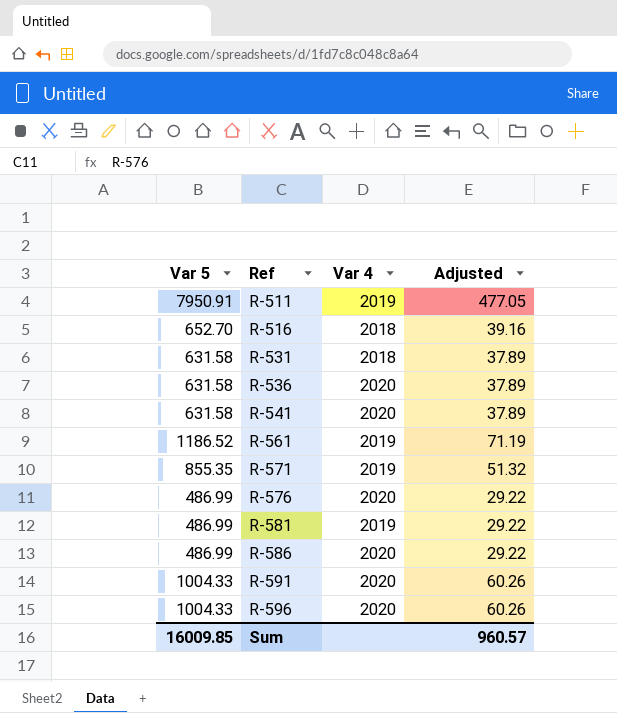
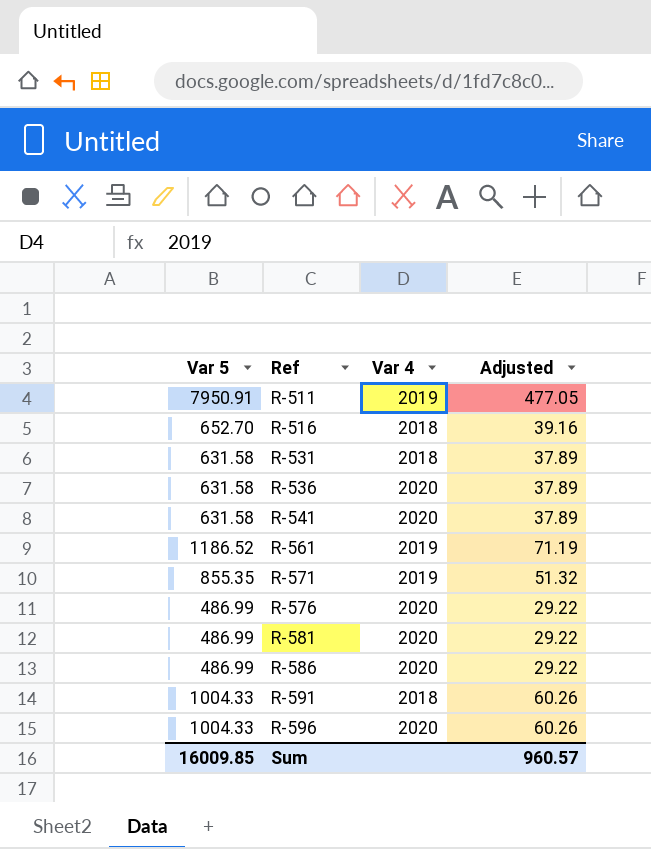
R-581 | Var 4: 2019 -> 2020
R-591 | Var 4: 2020 -> 2018

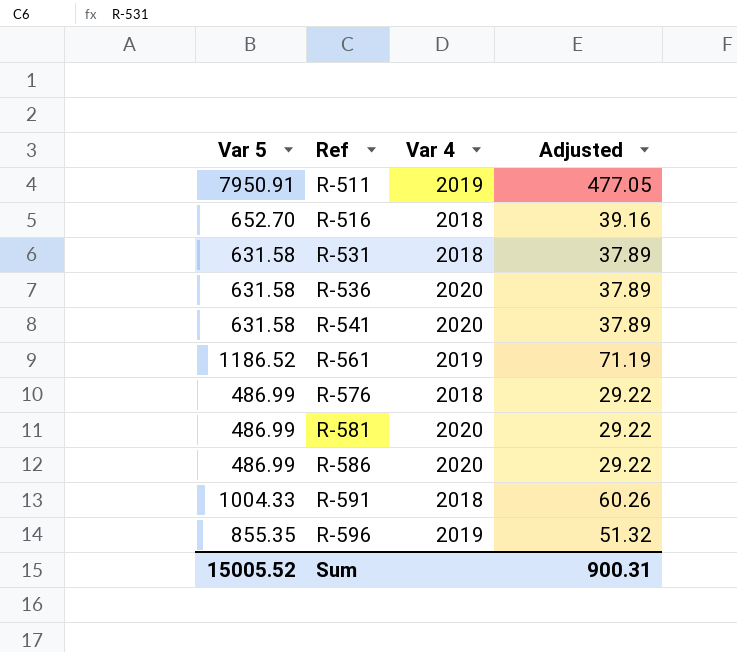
row R-571: 855.35 | 2019 | 51.32 -> none
R-576 | Var 4: 2020 -> 2018
R-596 | Var 5: 1004.33 -> 855.35
R-596 | Var 4: 2020 -> 2019
R-596 | Adjusted: 60.26 -> 51.32
Sum | Var 5: 16009.85 -> 15005.52
Sum | Adjusted: 960.57 -> 900.31

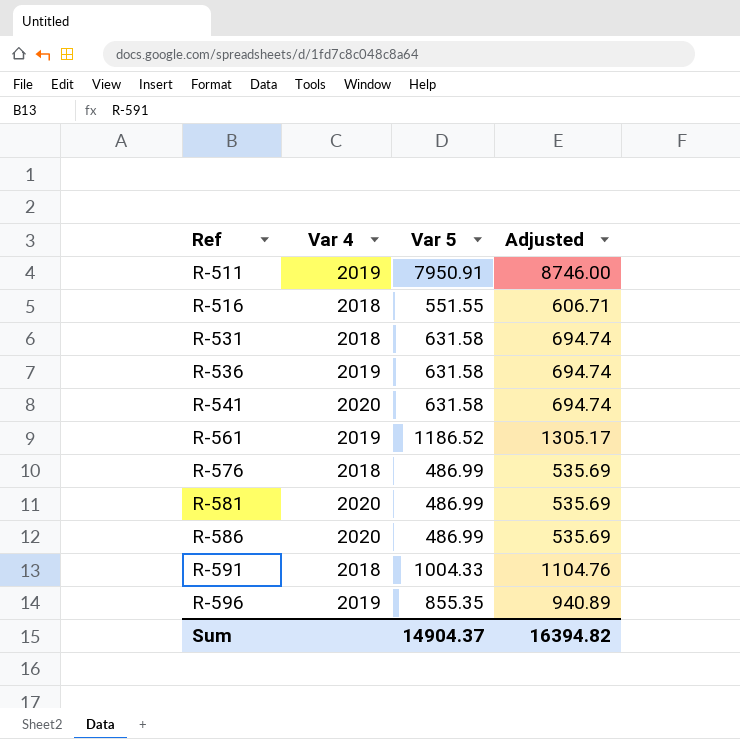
column Var 5 | position: 1 -> 3
column Adjusted | formula: [Var 5] * 0.06 -> [Var 5] * 1.1
R-516 | Var 5: 652.70 -> 551.55
R-536 | Var 4: 2020 -> 2019
Sum | Var 5: 15005.52 -> 14904.37
Sum | Adjusted: 900.31 -> 16394.82

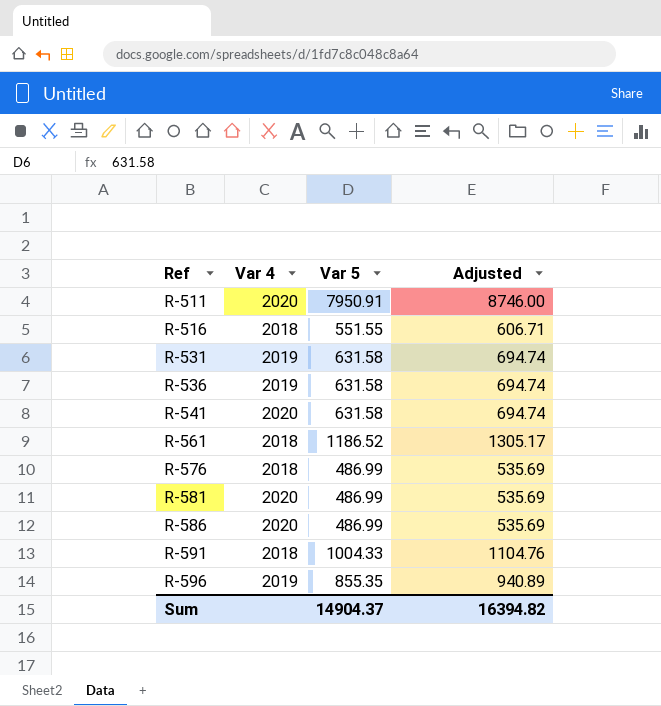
R-511 | Var 4: 2019 -> 2020
R-531 | Var 4: 2018 -> 2019
R-561 | Var 4: 2019 -> 2018

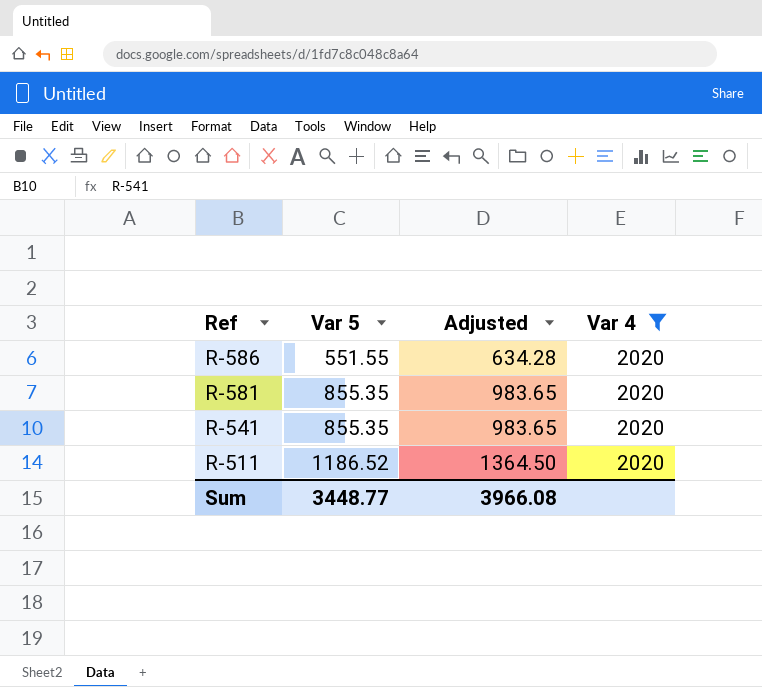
filter: none -> Var 4 = 2020
row order: Ref ascending -> Ref descending
column Adjusted | formula: [Var 5] * 1.1 -> [Var 5] * 1.15
column Var 4 | position: 2 -> 4
R-586 | Var 5: 486.99 -> 551.55
R-581 | Var 5: 486.99 -> 855.35
R-541 | Var 5: 631.58 -> 855.35
R-511 | Var 5: 7950.91 -> 1186.52
Sum | Var 5: 14904.37 -> 3448.77
Sum | Adjusted: 16394.82 -> 3966.08

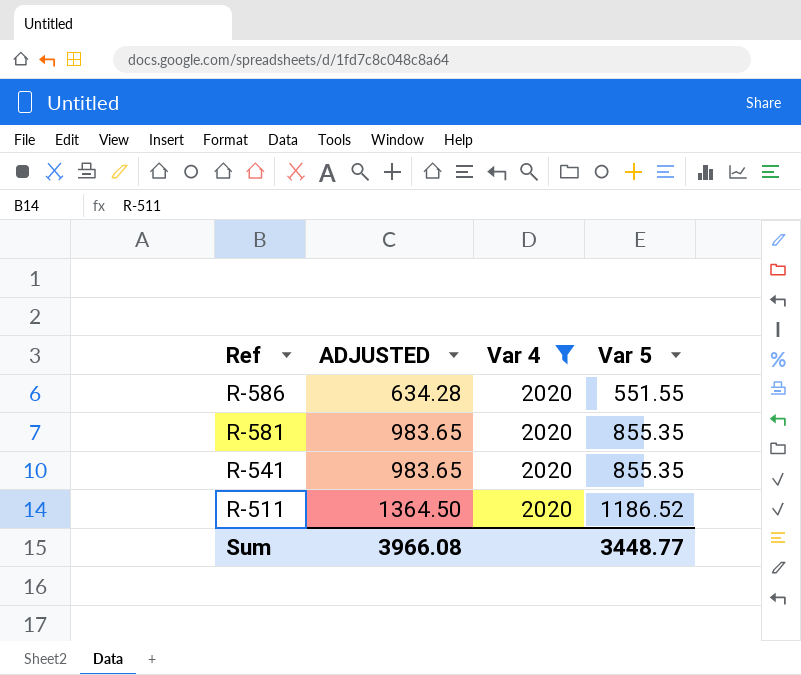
column name: Adjusted -> ADJUSTED
column Var 5 | position: 2 -> 4

